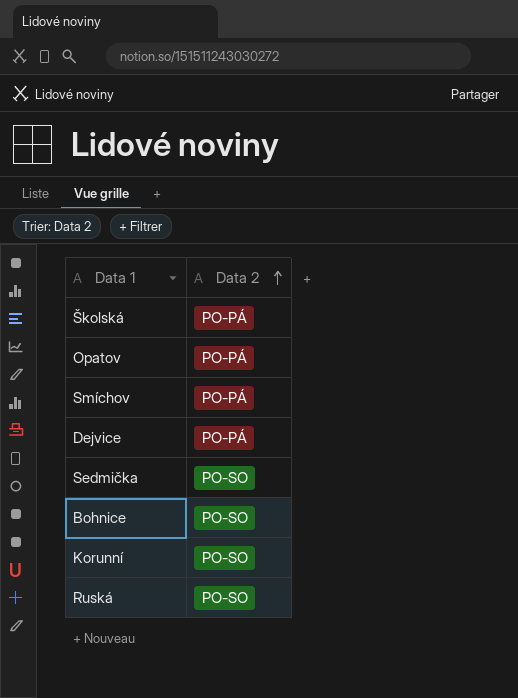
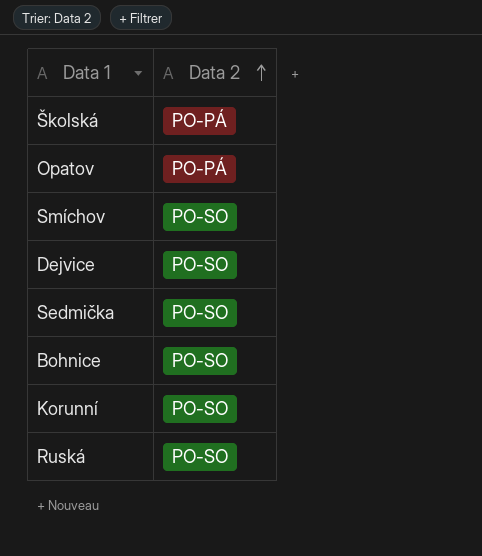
Smíchov | Data 2: PO-PÁ -> PO-SO
Dejvice | Data 2: PO-PÁ -> PO-SO

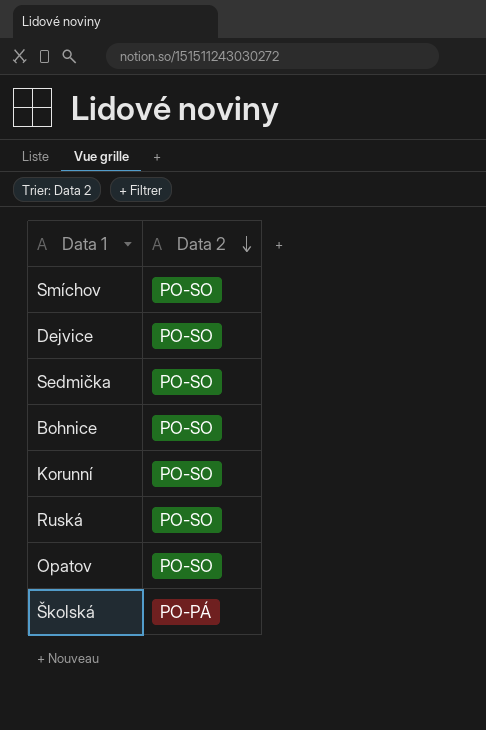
row order: Data 2 ascending -> Data 2 descending
Opatov | Data 2: PO-PÁ -> PO-SO

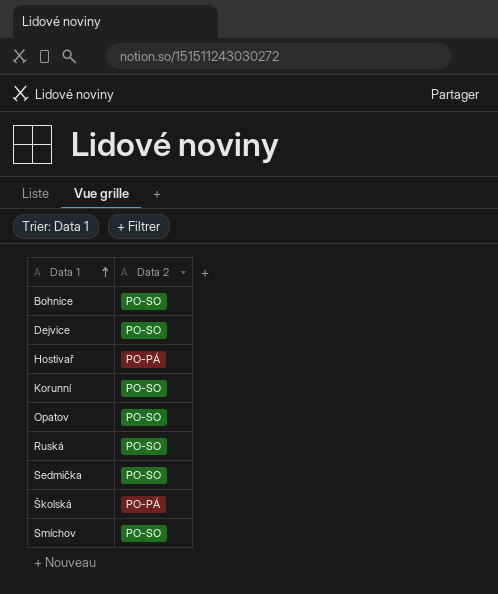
row order: Data 2 descending -> Data 1 ascending
row Hostivař: none -> PO-PÁ

